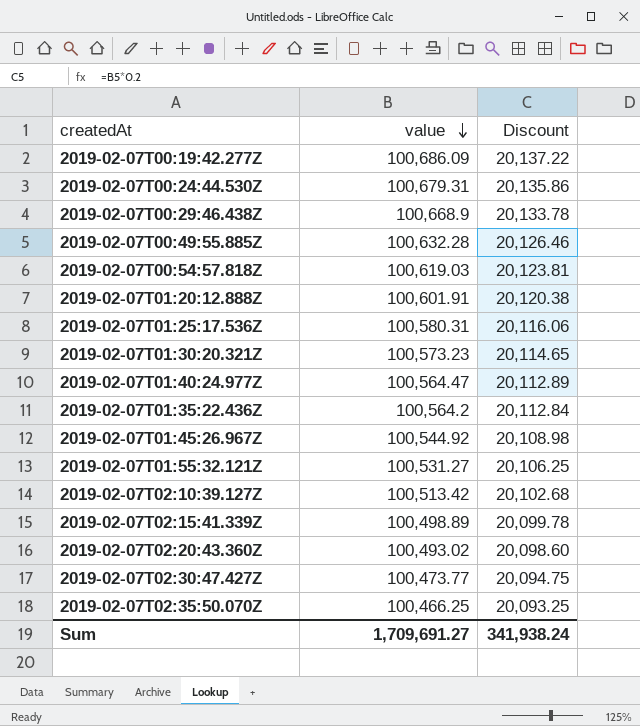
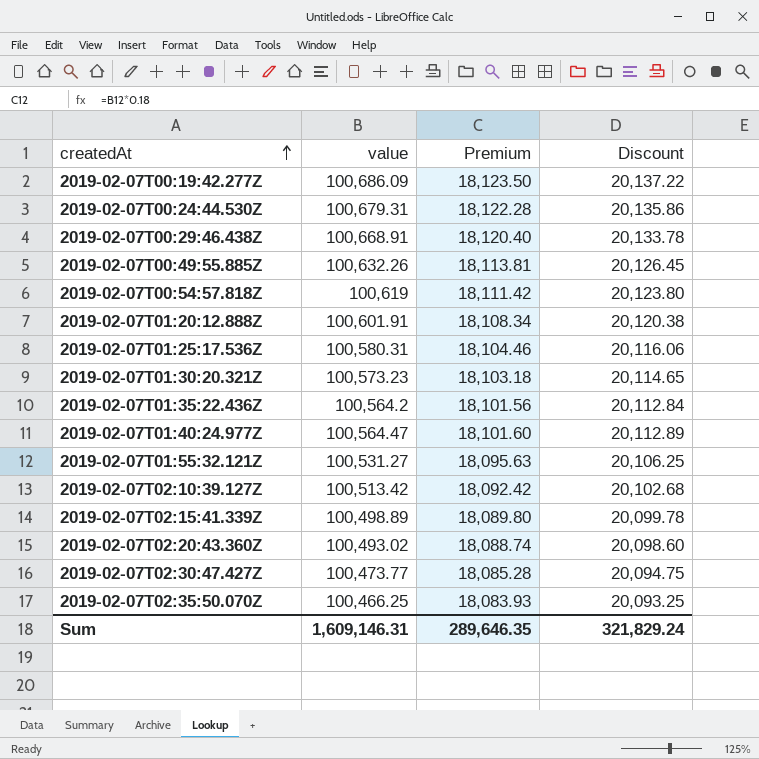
row order: value descending -> createdAt ascending
column Premium | formula: none -> [value] * 0.18
row 2019-02-07T01:45:26.967Z: 100,544.92 | 20,108.98 -> none
2019-02-07T00:29:46.438Z | value: 100,668.9 -> 100,668.91
2019-02-07T00:49:55.885Z | value: 100,632.28 -> 100,632.26
2019-02-07T00:49:55.885Z | Discount: 20,126.46 -> 20,126.45
2019-02-07T00:54:57.818Z | value: 100,619.03 -> 100,619
2019-02-07T00:54:57.818Z | Discount: 20,123.81 -> 20,123.80
Sum | value: 1,709,691.27 -> 1,609,146.31
Sum | Discount: 341,938.24 -> 321,829.24

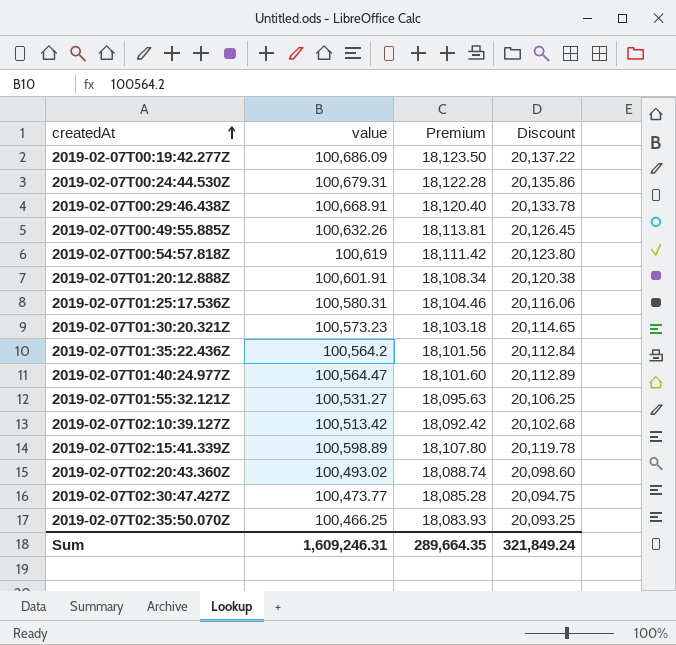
2019-02-07T02:15:41.339Z | value: 100,498.89 -> 100,598.89
2019-02-07T02:15:41.339Z | Premium: 18,089.80 -> 18,107.80
2019-02-07T02:15:41.339Z | Discount: 20,099.78 -> 20,119.78
Sum | value: 1,609,146.31 -> 1,609,246.31
Sum | Premium: 289,646.35 -> 289,664.35
Sum | Discount: 321,829.24 -> 321,849.24

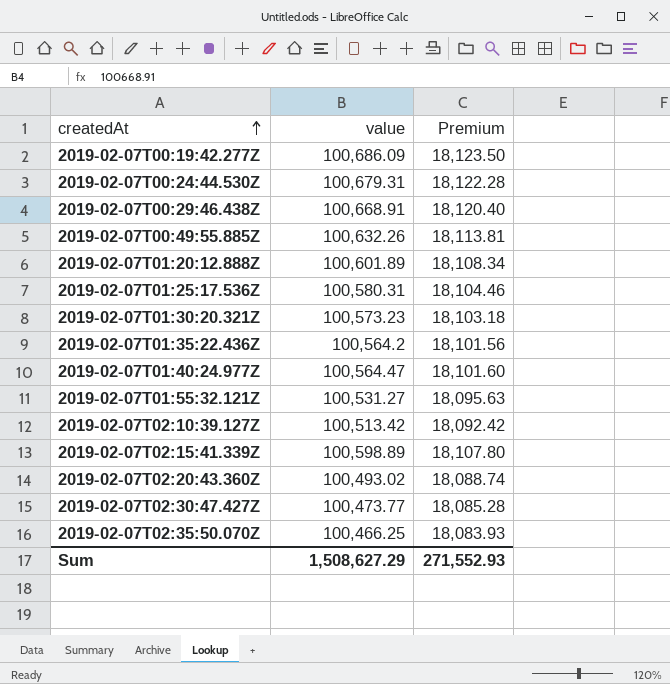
column Discount | formula: [value] * 0.2 -> none
row 2019-02-07T00:54:57.818Z: 100,619 | 18,111.42 | 20,123.80 -> none
2019-02-07T01:20:12.888Z | value: 100,601.91 -> 100,601.89
Sum | value: 1,609,246.31 -> 1,508,627.29
Sum | Premium: 289,664.35 -> 271,552.93

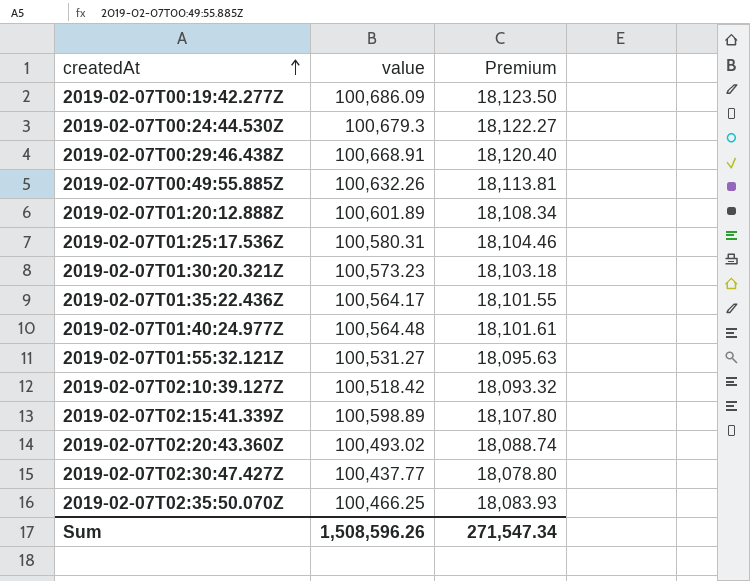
2019-02-07T00:24:44.530Z | value: 100,679.31 -> 100,679.3
2019-02-07T00:24:44.530Z | Premium: 18,122.28 -> 18,122.27
2019-02-07T01:35:22.436Z | value: 100,564.2 -> 100,564.17
2019-02-07T01:35:22.436Z | Premium: 18,101.56 -> 18,101.55
2019-02-07T01:40:24.977Z | value: 100,564.47 -> 100,564.48
2019-02-07T01:40:24.977Z | Premium: 18,101.60 -> 18,101.61
2019-02-07T02:10:39.127Z | value: 100,513.42 -> 100,518.42
2019-02-07T02:10:39.127Z | Premium: 18,092.42 -> 18,093.32
2019-02-07T02:30:47.427Z | value: 100,473.77 -> 100,437.77
2019-02-07T02:30:47.427Z | Premium: 18,085.28 -> 18,078.80
Sum | value: 1,508,627.29 -> 1,508,596.26
Sum | Premium: 271,552.93 -> 271,547.34

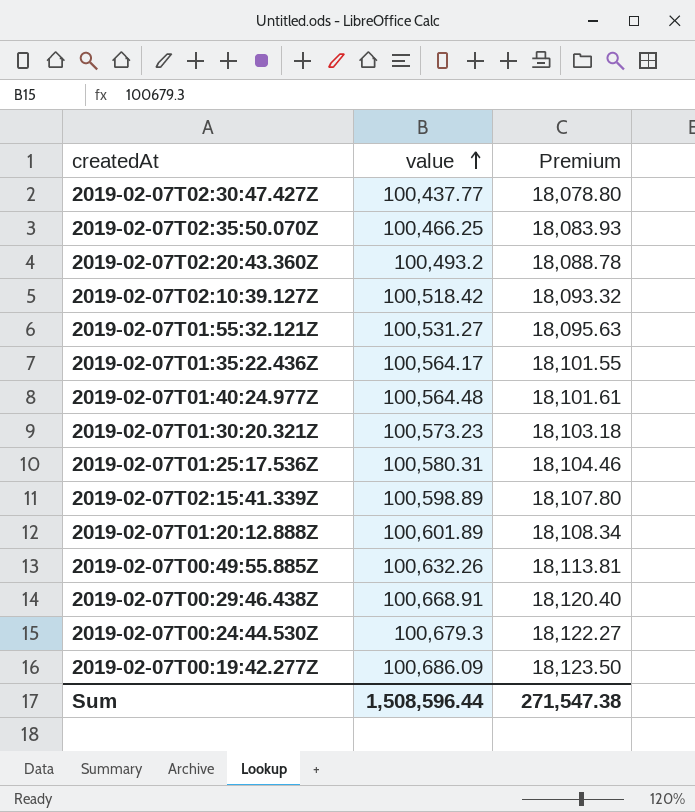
row order: createdAt ascending -> value ascending
2019-02-07T02:20:43.360Z | value: 100,493.02 -> 100,493.2
2019-02-07T02:20:43.360Z | Premium: 18,088.74 -> 18,088.78
Sum | value: 1,508,596.26 -> 1,508,596.44
Sum | Premium: 271,547.34 -> 271,547.38

